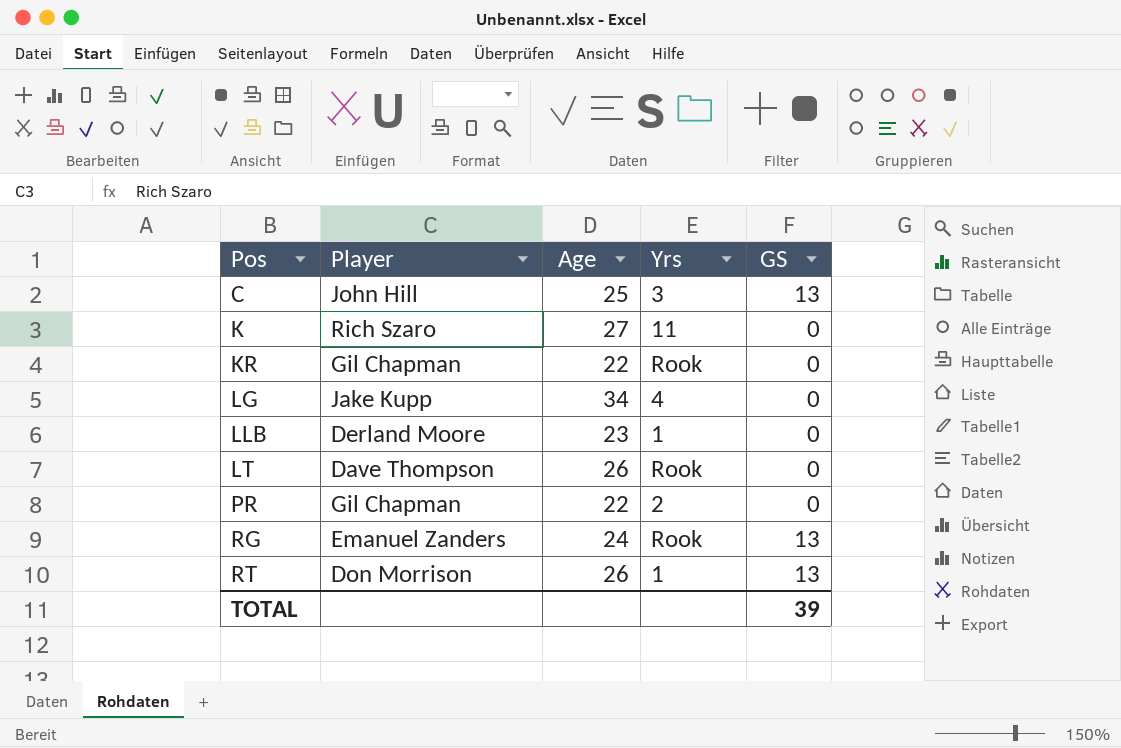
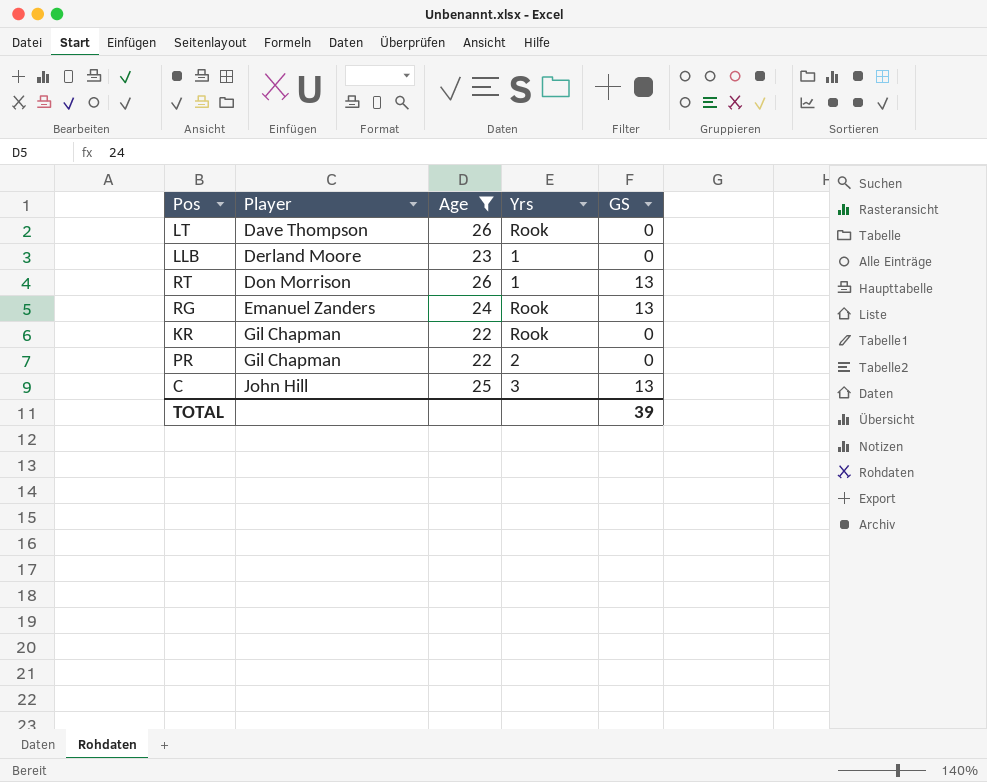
filter: none -> Age <= 26
row order: Pos ascending -> Player ascending

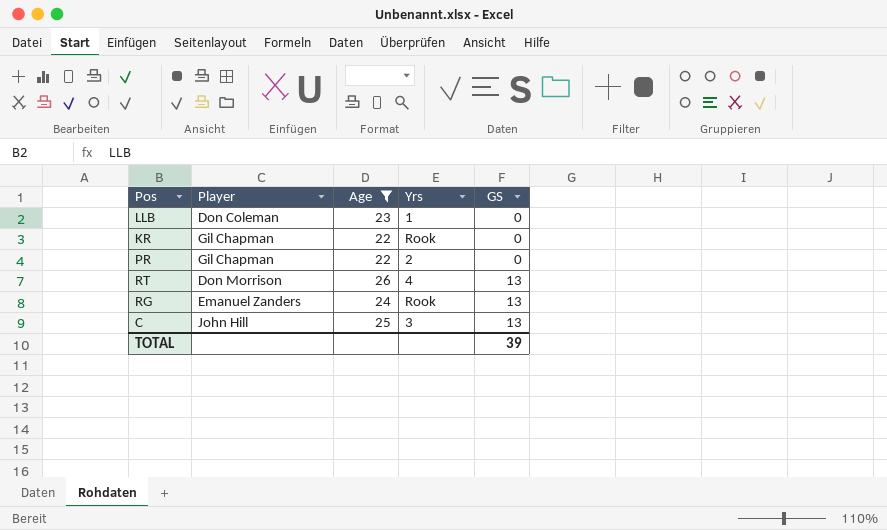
row order: Player ascending -> GS ascending
row LT: Dave Thompson | 26 | Rook | 0 -> none
LLB | Player: Derland Moore -> Don Coleman
RT | Yrs: 1 -> 4

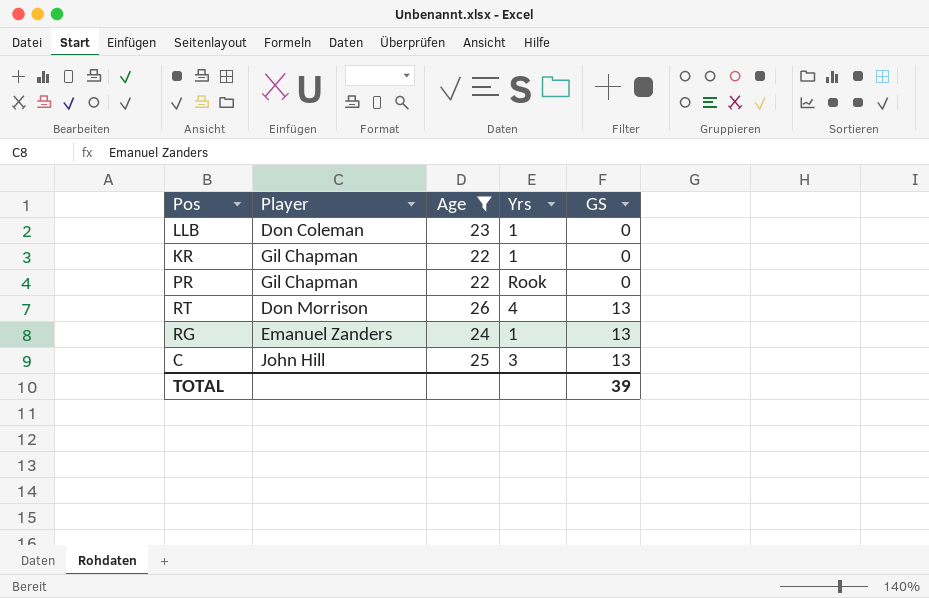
KR | Yrs: Rook -> 1
PR | Yrs: 2 -> Rook
RG | Yrs: Rook -> 1

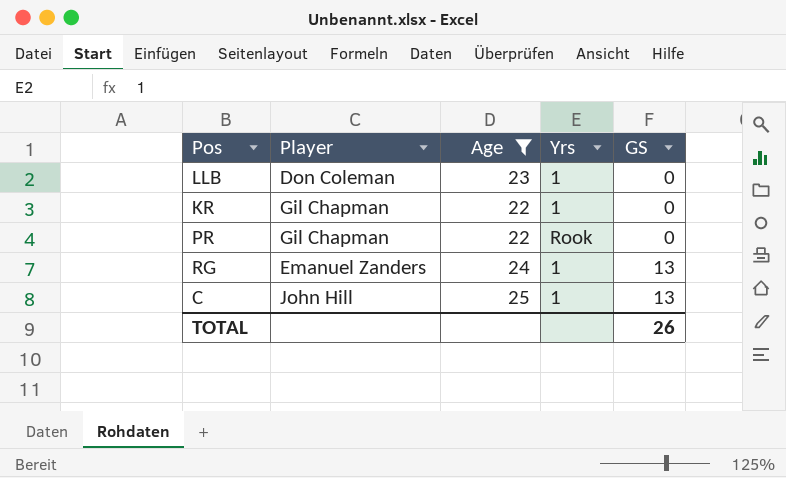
row RT: Don Morrison | 26 | 4 | 13 -> none
C | Yrs: 3 -> 1
TOTAL | GS: 39 -> 26

